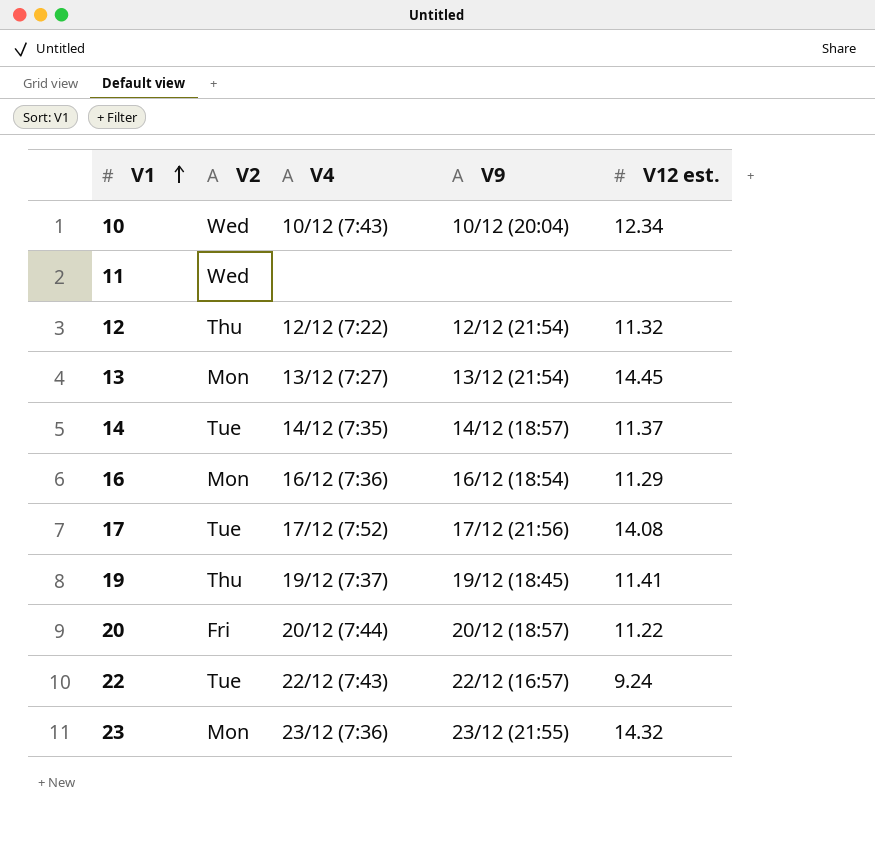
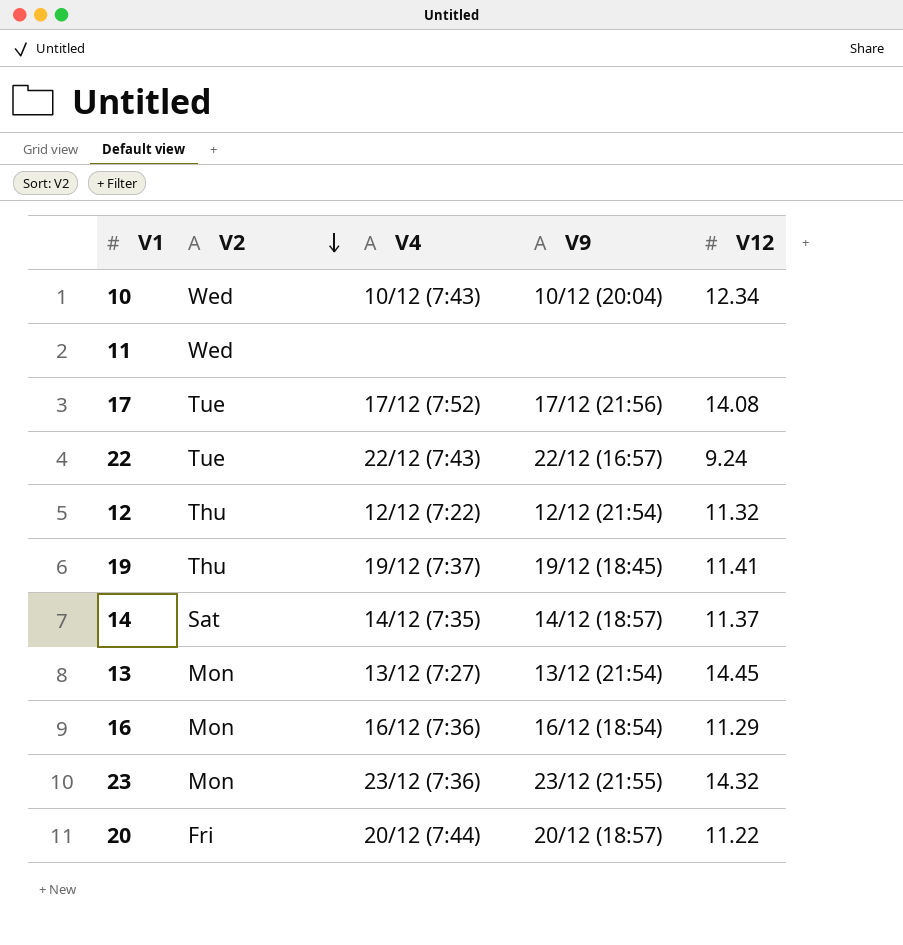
row order: V1 ascending -> V2 descending
column name: V12 est. -> V12
14 | V2: Tue -> Sat

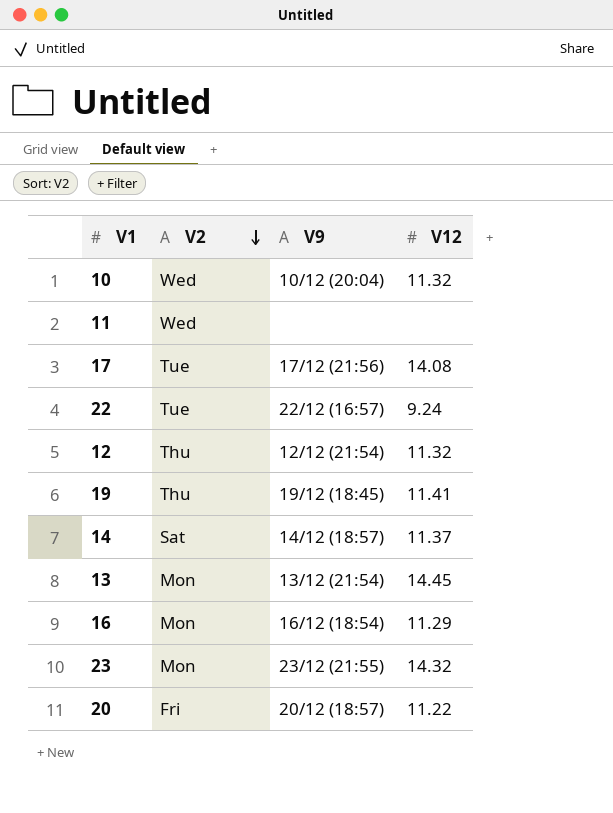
column V4 | position: 3 -> none
10 | V12: 12.34 -> 11.32

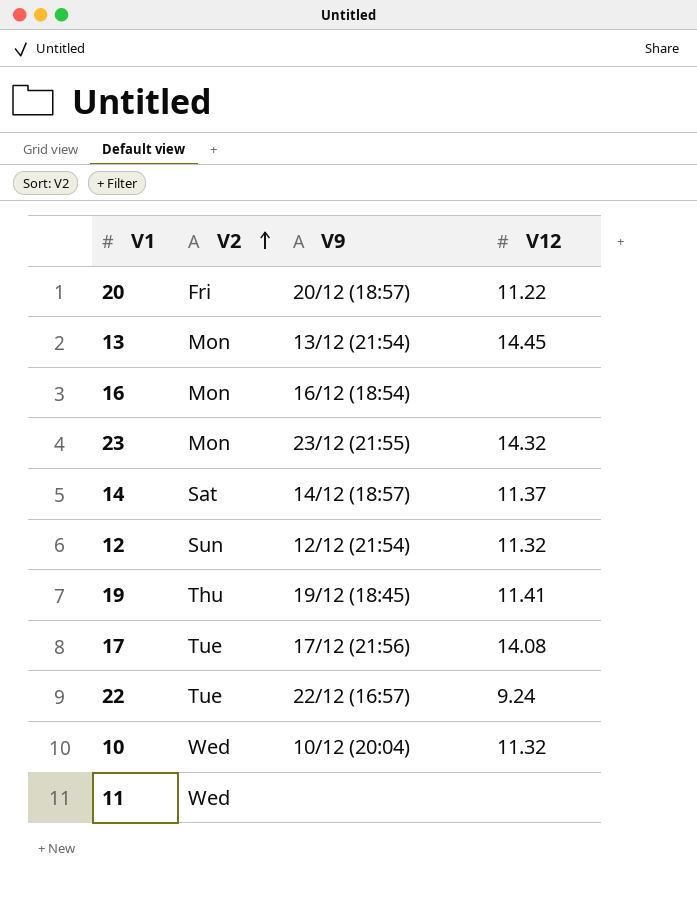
row order: V2 descending -> V2 ascending
16 | V12: 11.29 -> none
12 | V2: Thu -> Sun

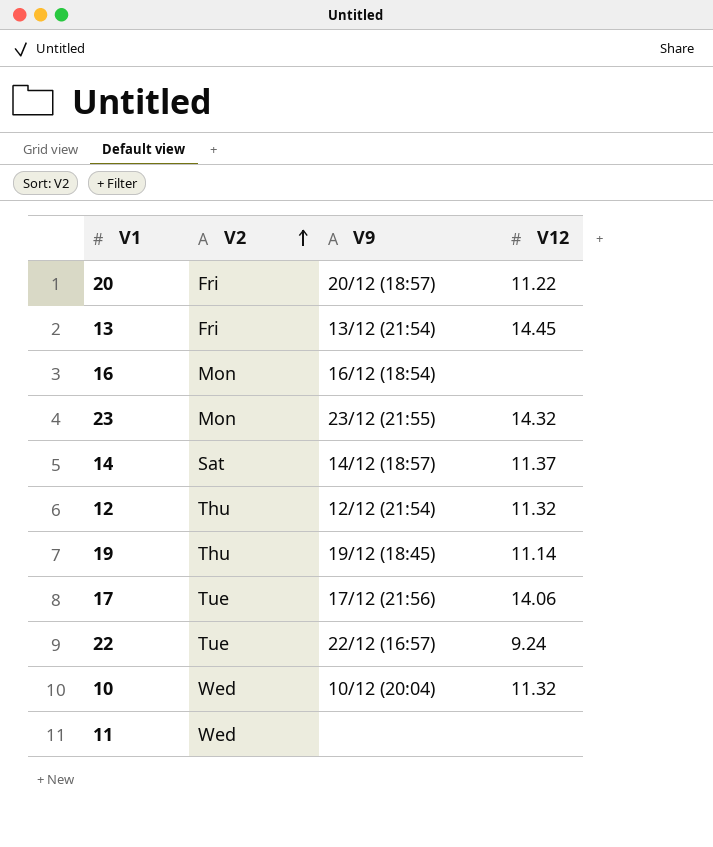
13 | V2: Mon -> Fri
12 | V2: Sun -> Thu
19 | V12: 11.41 -> 11.14
17 | V12: 14.08 -> 14.06

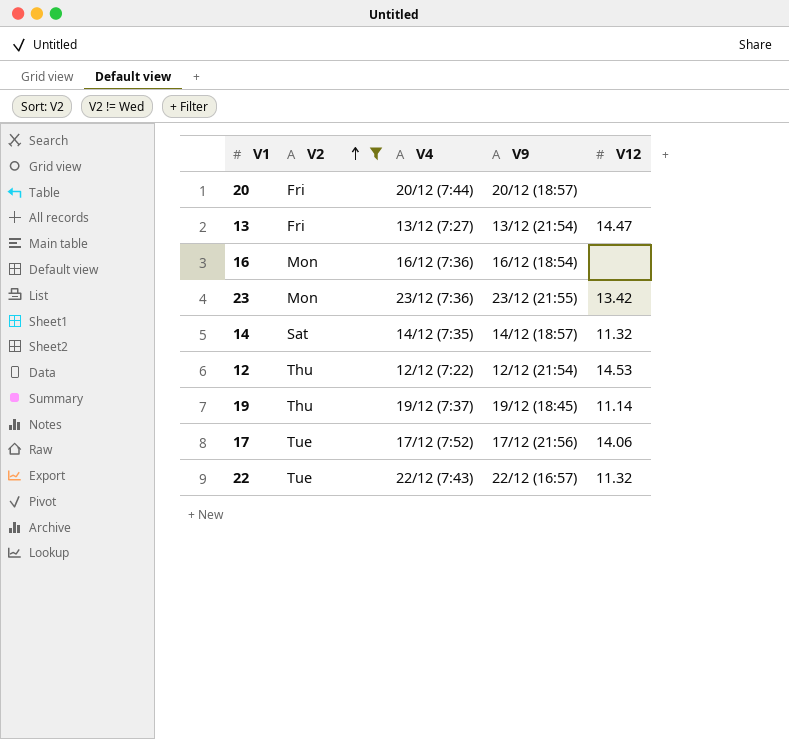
filter: none -> V2 != Wed
column V4 | position: none -> 3
20 | V12: 11.22 -> none
13 | V12: 14.45 -> 14.47
23 | V12: 14.32 -> 13.42
14 | V12: 11.37 -> 11.32
12 | V12: 11.32 -> 14.53
22 | V12: 9.24 -> 11.32

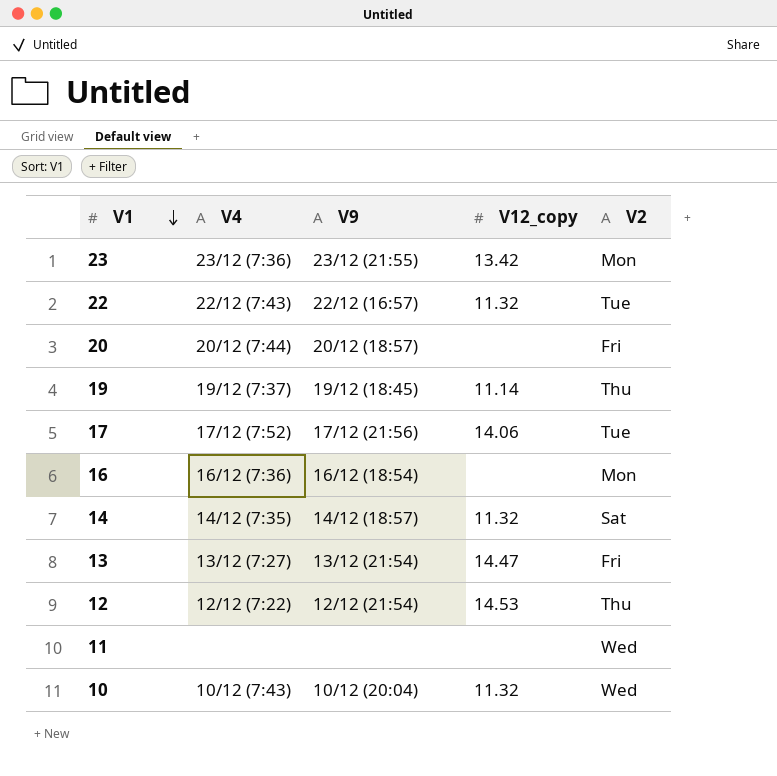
filter: V2 != Wed -> none
row order: V2 ascending -> V1 descending
column name: V12 -> V12_copy
column V2 | position: 2 -> 5

